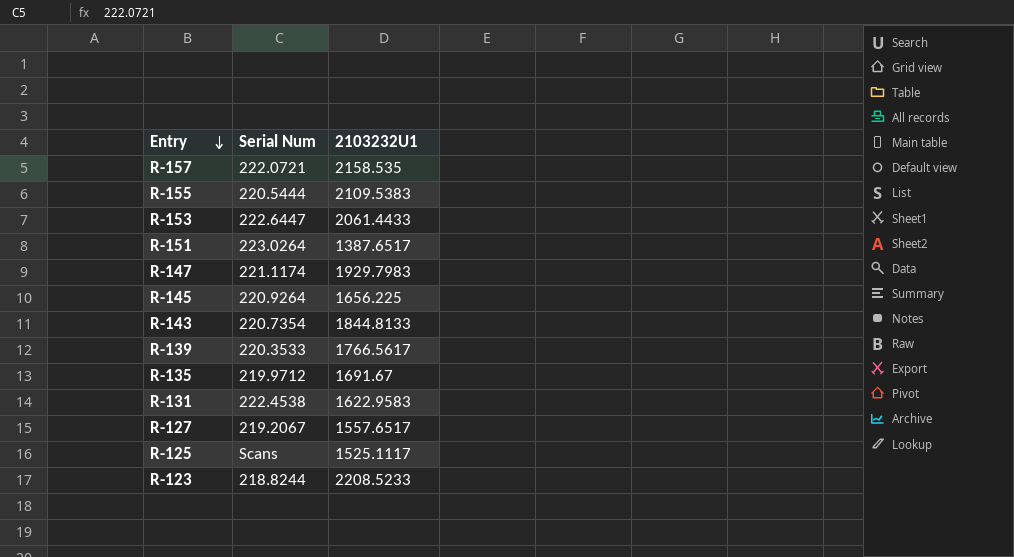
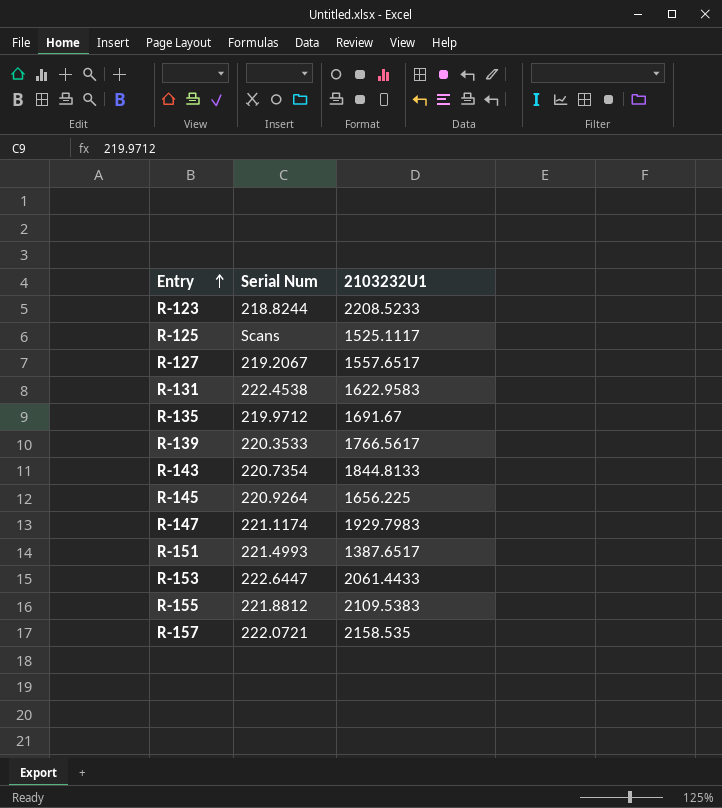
row order: Entry descending -> Entry ascending
R-151 | Serial Num: 223.0264 -> 221.4993
R-155 | Serial Num: 220.5444 -> 221.8812

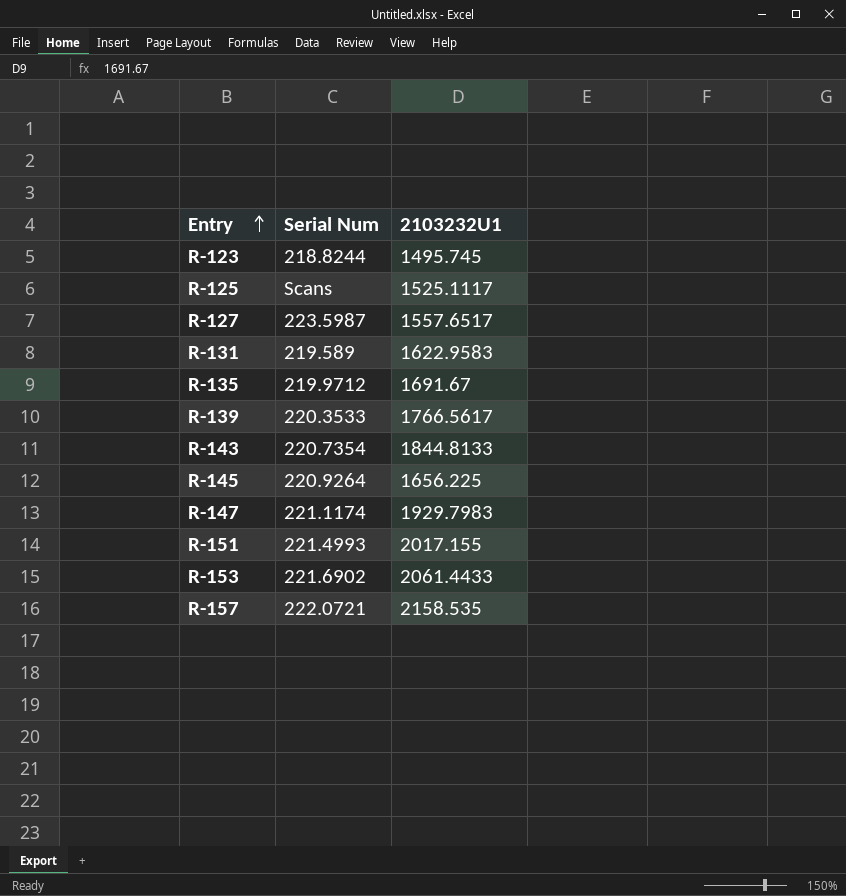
row R-155: 221.8812 | 2109.5383 -> none
R-123 | 2103232U1: 2208.5233 -> 1495.745
R-127 | Serial Num: 219.2067 -> 223.5987
R-131 | Serial Num: 222.4538 -> 219.589
R-151 | 2103232U1: 1387.6517 -> 2017.155
R-153 | Serial Num: 222.6447 -> 221.6902

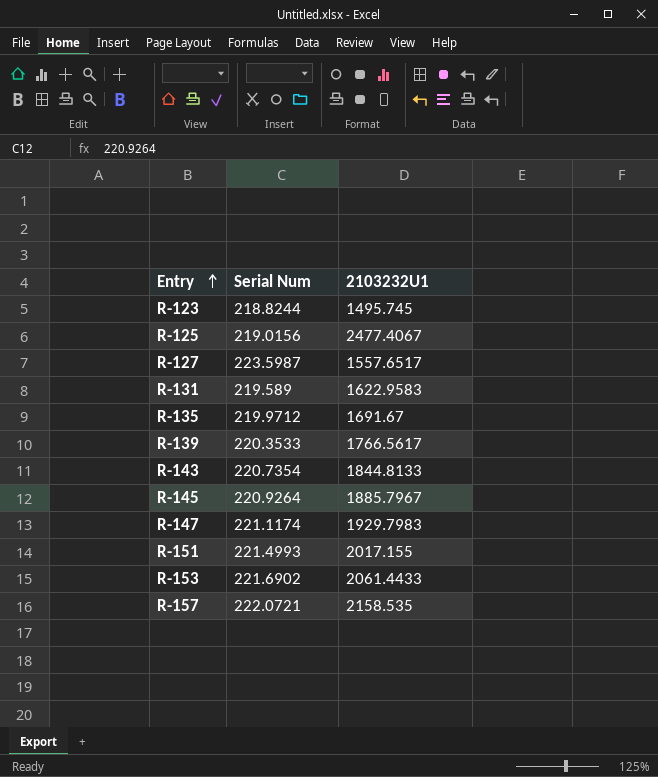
R-125 | Serial Num: Scans -> 219.0156
R-125 | 2103232U1: 1525.1117 -> 2477.4067
R-145 | 2103232U1: 1656.225 -> 1885.7967

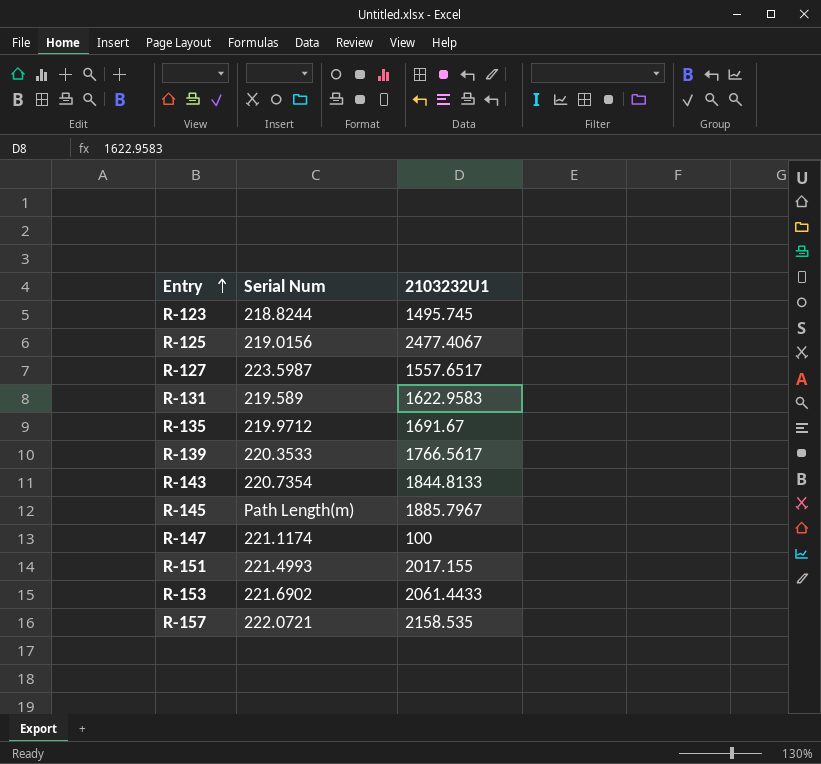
R-145 | Serial Num: 220.9264 -> Path Length(m)
R-147 | 2103232U1: 1929.7983 -> 100

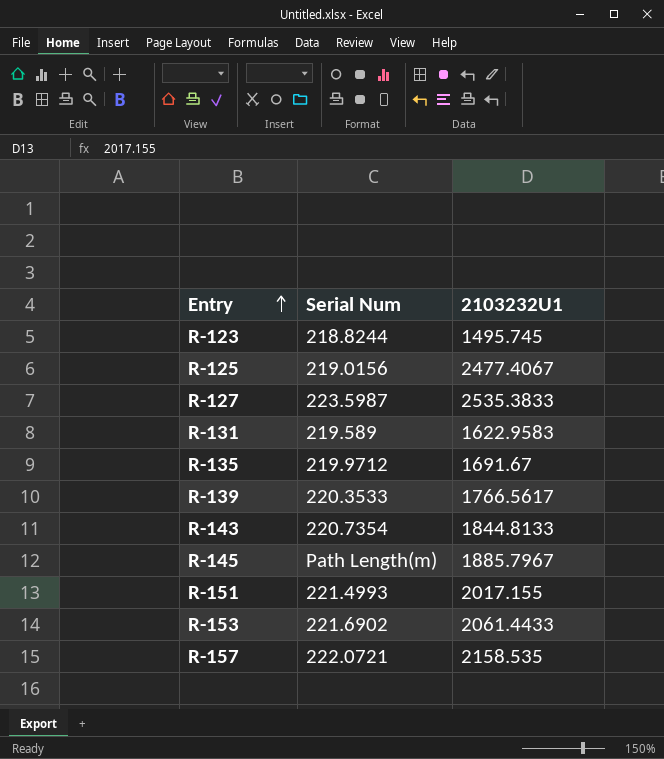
row R-147: 221.1174 | 100 -> none
R-127 | 2103232U1: 1557.6517 -> 2535.3833

